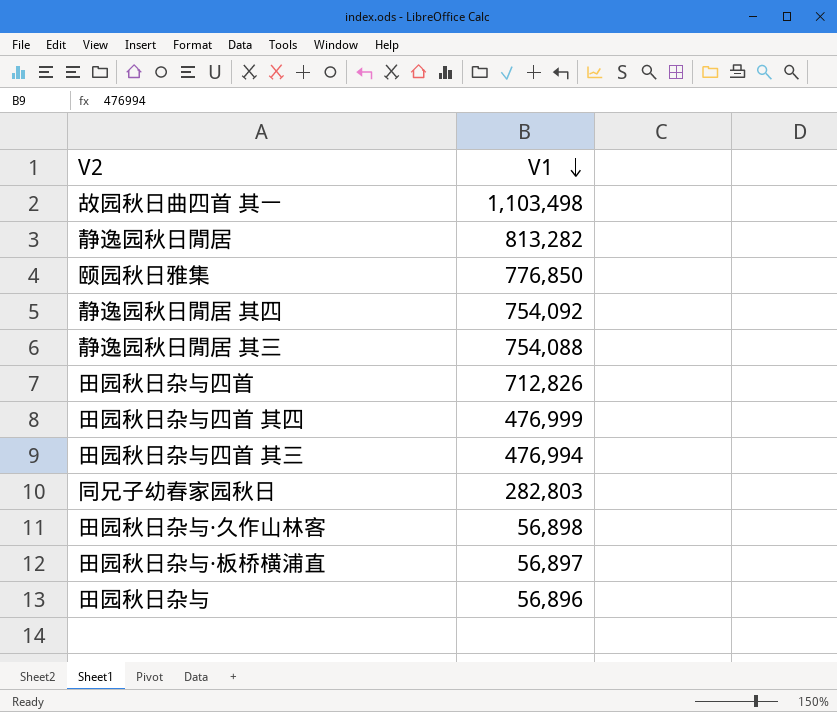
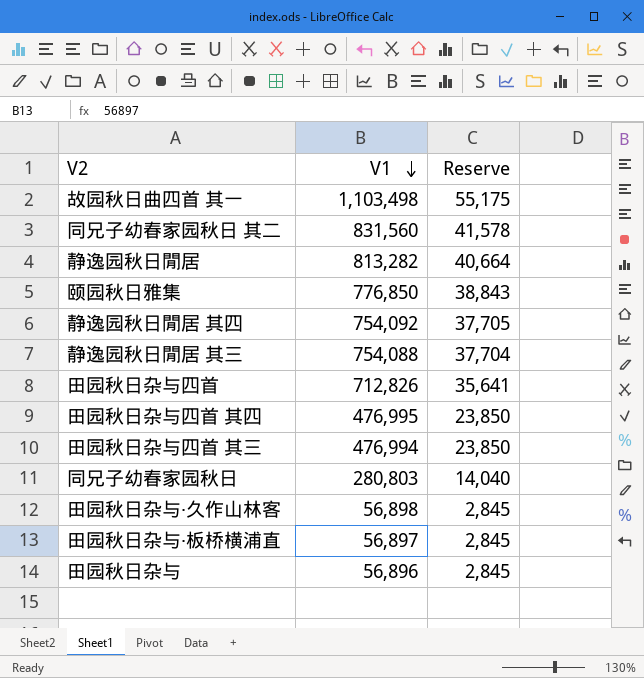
column Reserve | formula: none -> [V1] * 0.05
row 同兄子幼春家园秋日 其二: none -> 831,560 | 41,578
田园秋日杂与四首 其四 | V1: 476,999 -> 476,995
同兄子幼春家园秋日 | V1: 282,803 -> 280,803

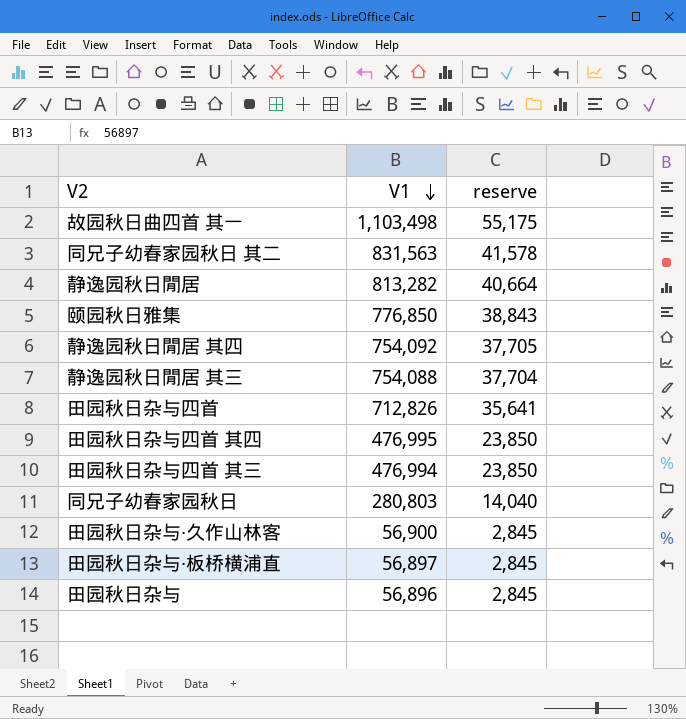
column name: Reserve -> reserve
同兄子幼春家园秋日 其二 | V1: 831,560 -> 831,563
田园秋日杂与·久作山林客 | V1: 56,898 -> 56,900

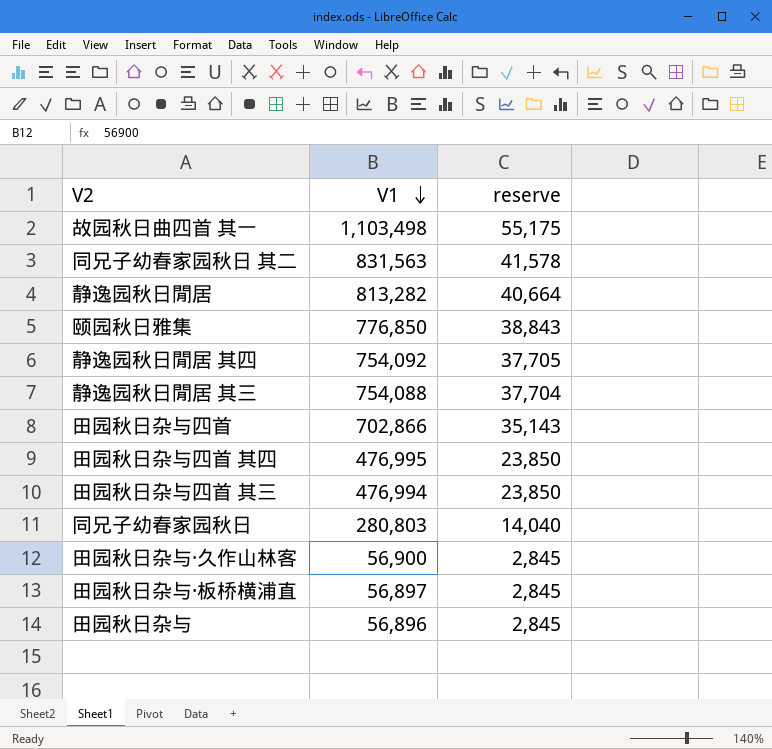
田园秋日杂与四首 | V1: 712,826 -> 702,866
田园秋日杂与四首 | reserve: 35,641 -> 35,143

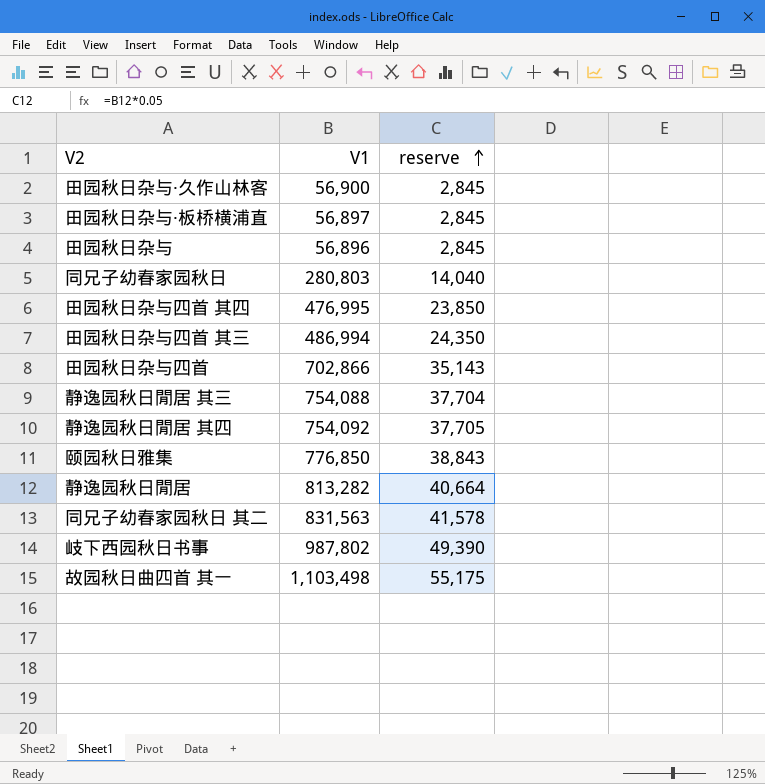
row order: V1 descending -> reserve ascending
田园秋日杂与四首 其三 | V1: 476,994 -> 486,994
田园秋日杂与四首 其三 | reserve: 23,850 -> 24,350
row 岐下西园秋日书事: none -> 987,802 | 49,390

